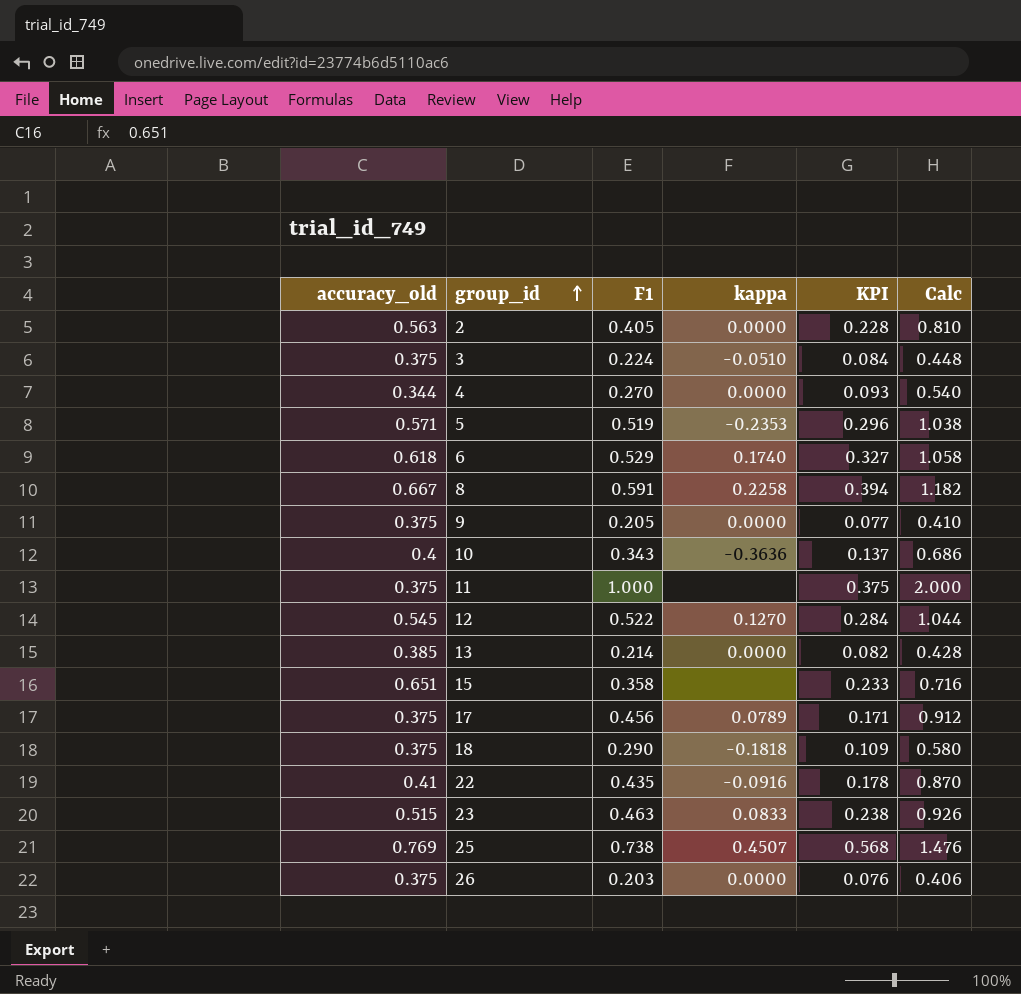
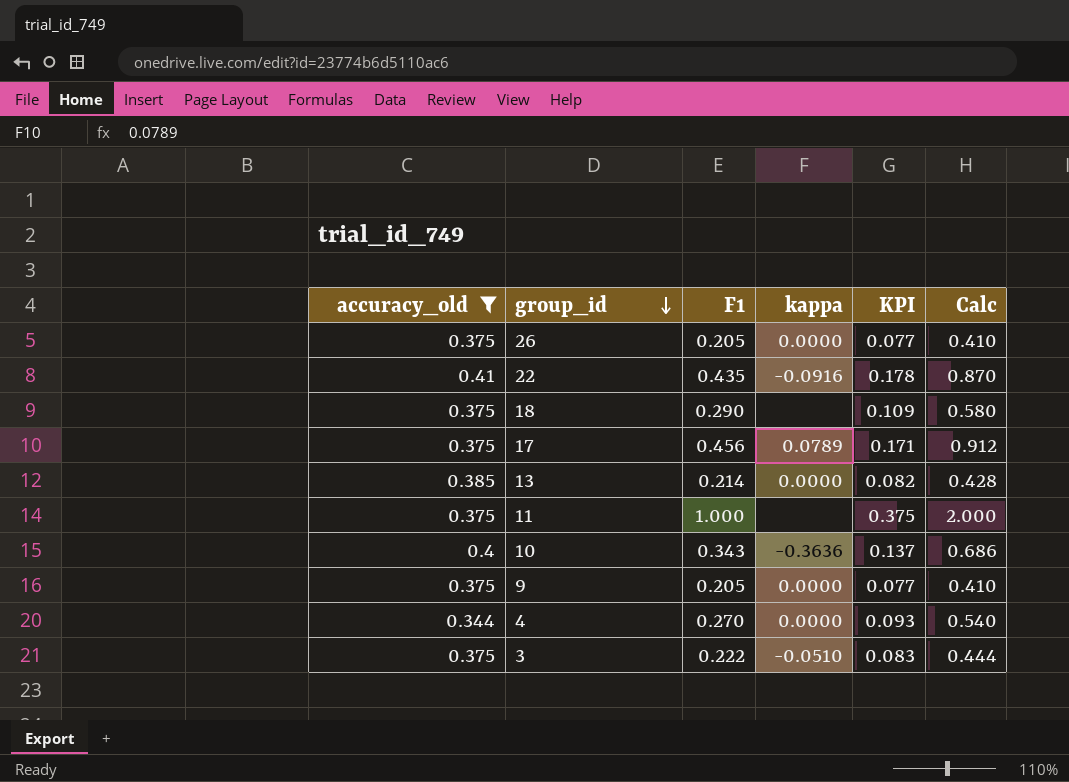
filter: none -> accuracy_old <= 0.41
row order: group_id ascending -> group_id descending
26 | F1: 0.203 -> 0.205
26 | KPI: 0.076 -> 0.077
26 | Calc: 0.406 -> 0.410
18 | kappa: -0.1818 -> none
3 | F1: 0.224 -> 0.222
3 | KPI: 0.084 -> 0.083
3 | Calc: 0.448 -> 0.444

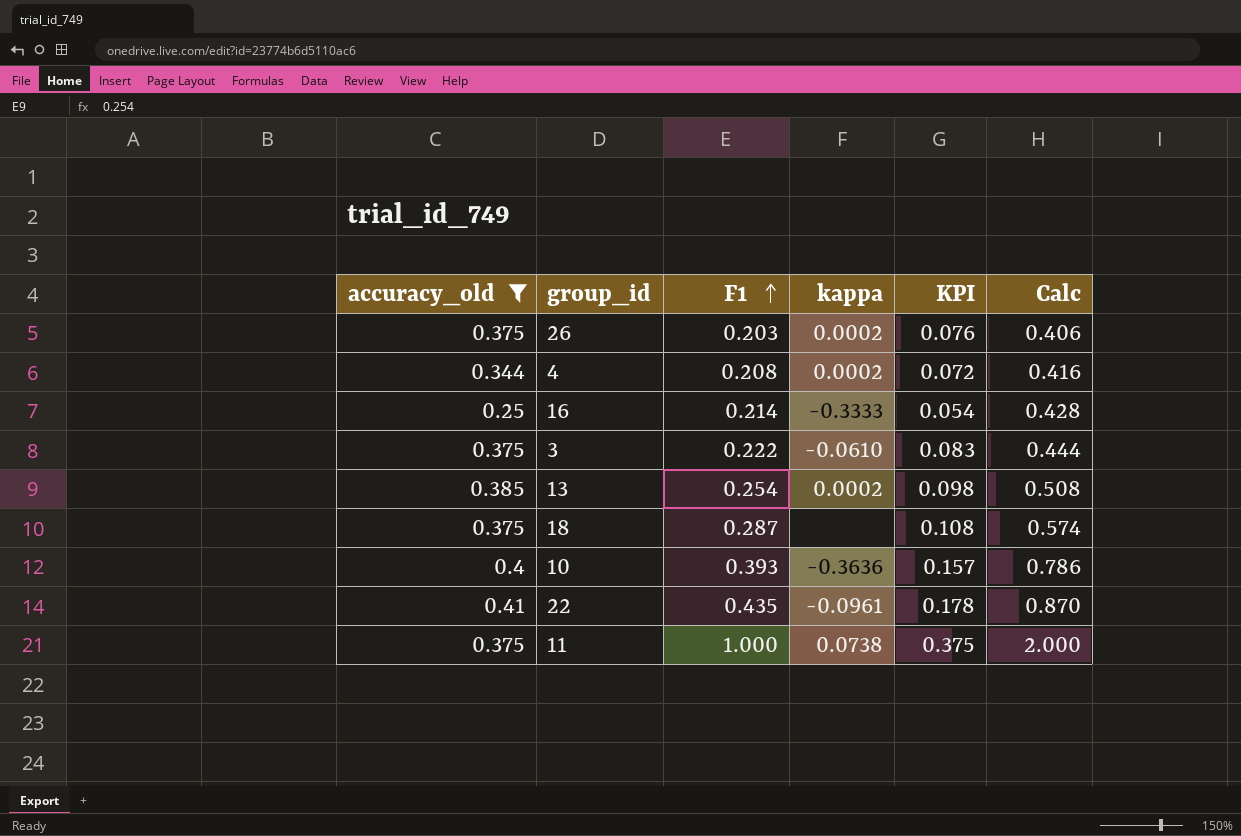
row order: group_id descending -> F1 ascending
row 17: 0.375 | 0.456 | 0.0789 | 0.171 | 0.912 -> none
row 9: 0.375 | 0.205 | 0.0000 | 0.077 | 0.410 -> none
26 | F1: 0.205 -> 0.203
26 | kappa: 0.0000 -> 0.0002
26 | KPI: 0.077 -> 0.076
26 | Calc: 0.410 -> 0.406
4 | F1: 0.270 -> 0.208
4 | kappa: 0.0000 -> 0.0002
4 | KPI: 0.093 -> 0.072
4 | Calc: 0.540 -> 0.416
row 16: none -> 0.25 | 0.214 | -0.3333 | 0.054 | 0.428
3 | kappa: -0.0510 -> -0.0610
13 | F1: 0.214 -> 0.254
13 | kappa: 0.0000 -> 0.0002
13 | KPI: 0.082 -> 0.098
13 | Calc: 0.428 -> 0.508
18 | F1: 0.290 -> 0.287
18 | KPI: 0.109 -> 0.108
18 | Calc: 0.580 -> 0.574
10 | F1: 0.343 -> 0.393
10 | KPI: 0.137 -> 0.157
10 | Calc: 0.686 -> 0.786
22 | kappa: -0.0916 -> -0.0961
11 | kappa: none -> 0.0738

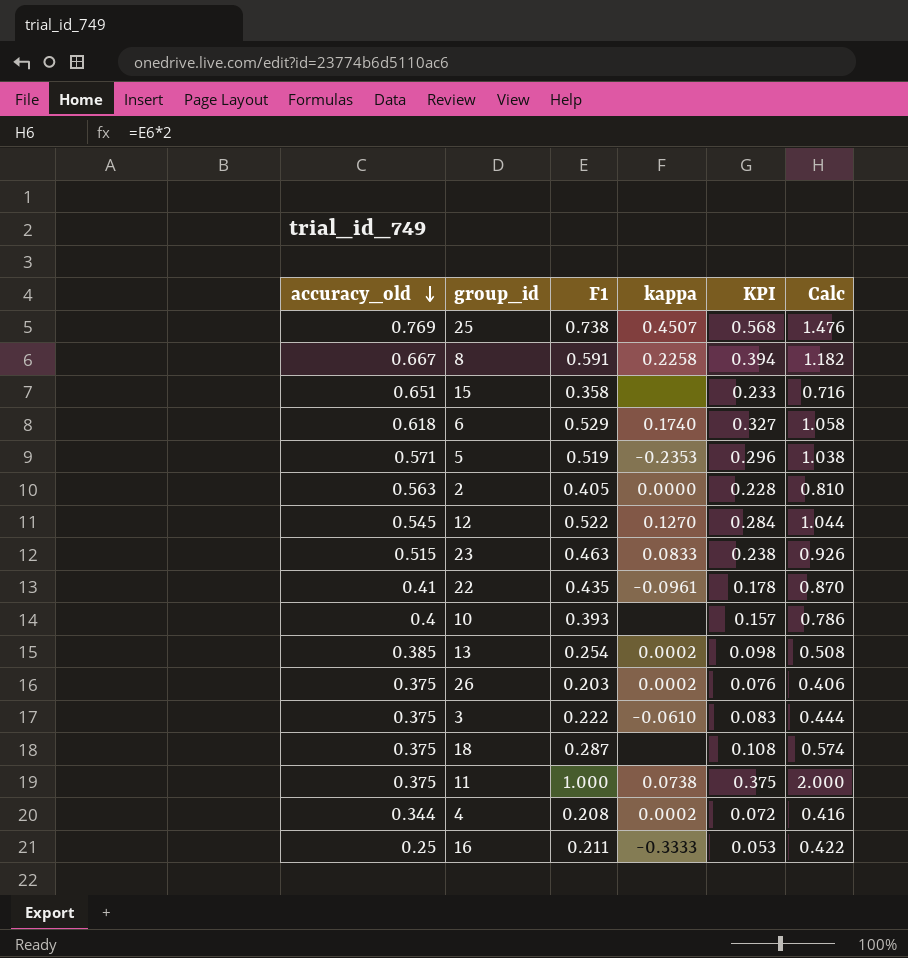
filter: accuracy_old <= 0.41 -> none
row order: F1 ascending -> accuracy_old descending
10 | kappa: -0.3636 -> none
16 | F1: 0.214 -> 0.211
16 | KPI: 0.054 -> 0.053
16 | Calc: 0.428 -> 0.422

